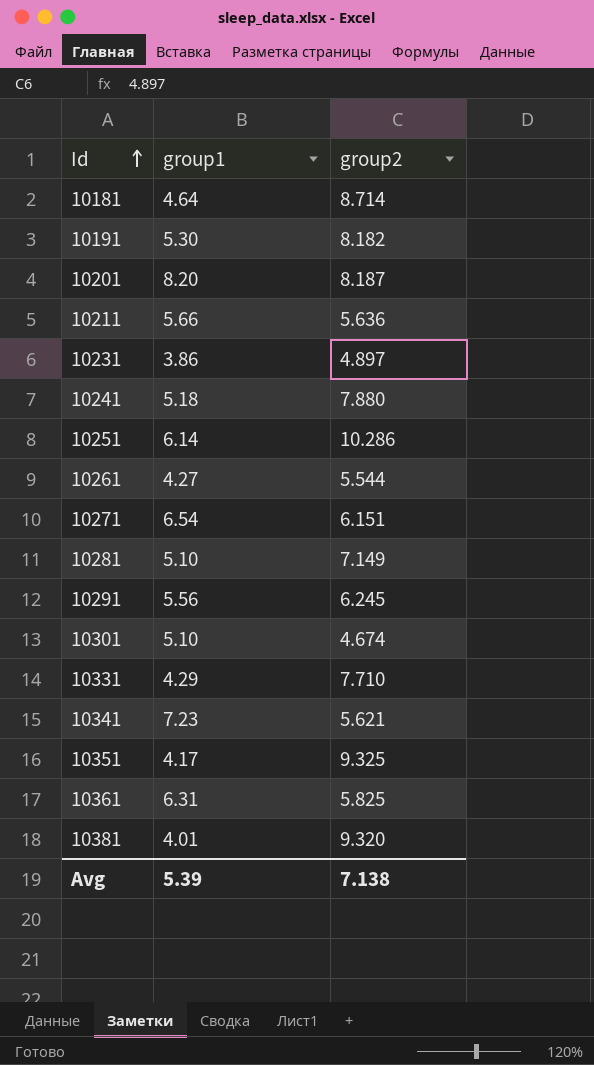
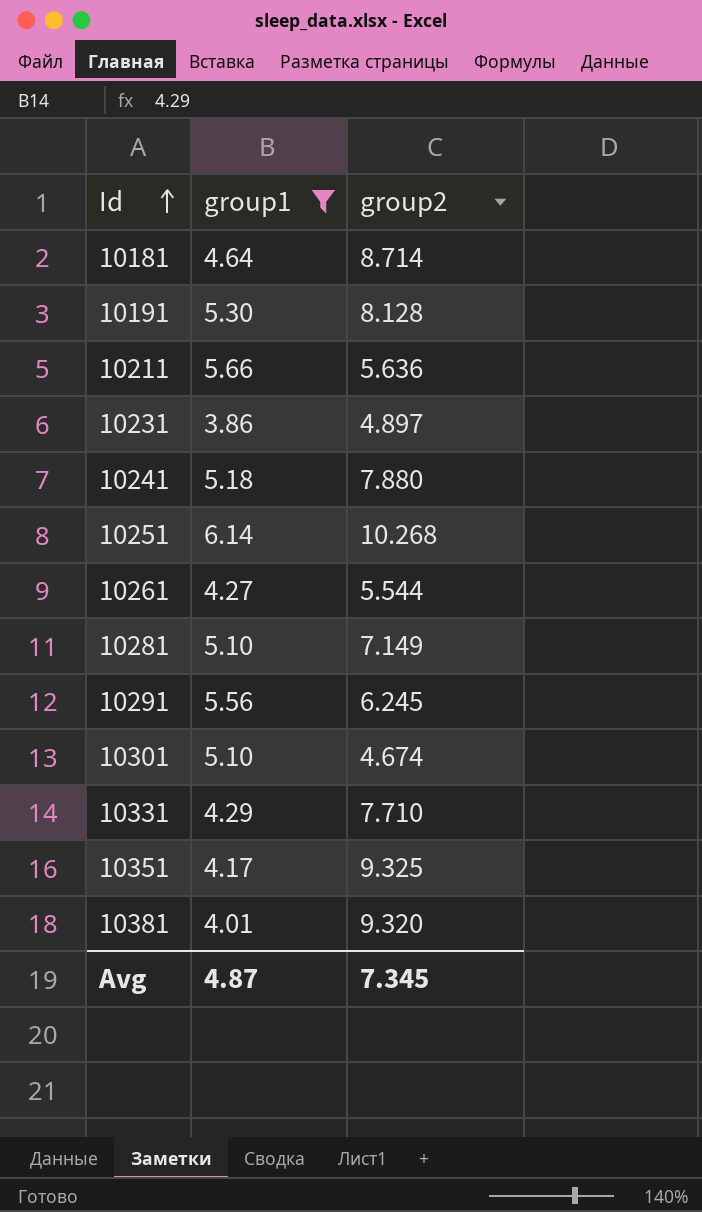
filter: none -> group1 <= 6.14
10191 | group2: 8.182 -> 8.128
10251 | group2: 10.286 -> 10.268
Avg | group1: 5.39 -> 4.87
Avg | group2: 7.138 -> 7.345

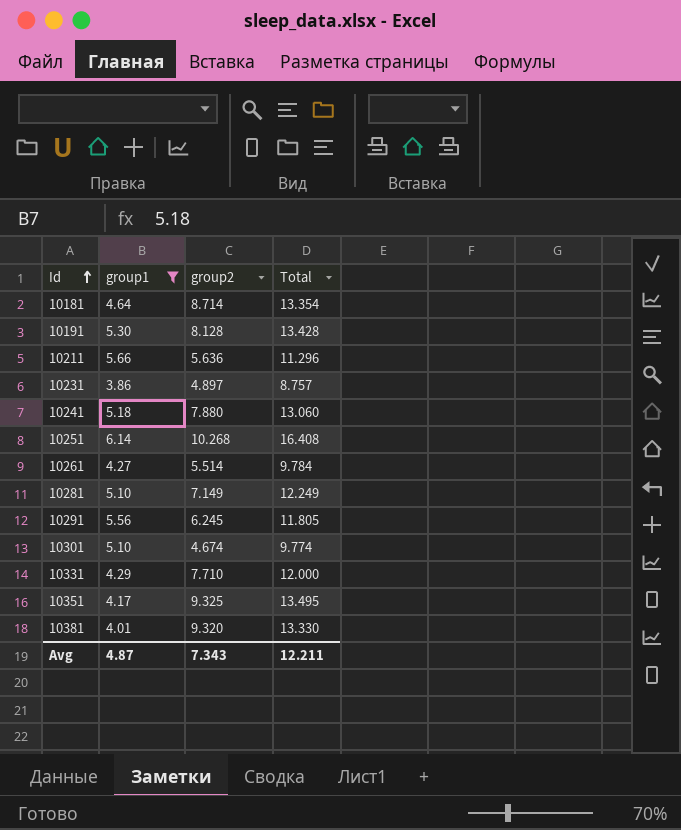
column Total | formula: none -> [group1] + [group2]
10261 | group2: 5.544 -> 5.514
Avg | group2: 7.345 -> 7.343

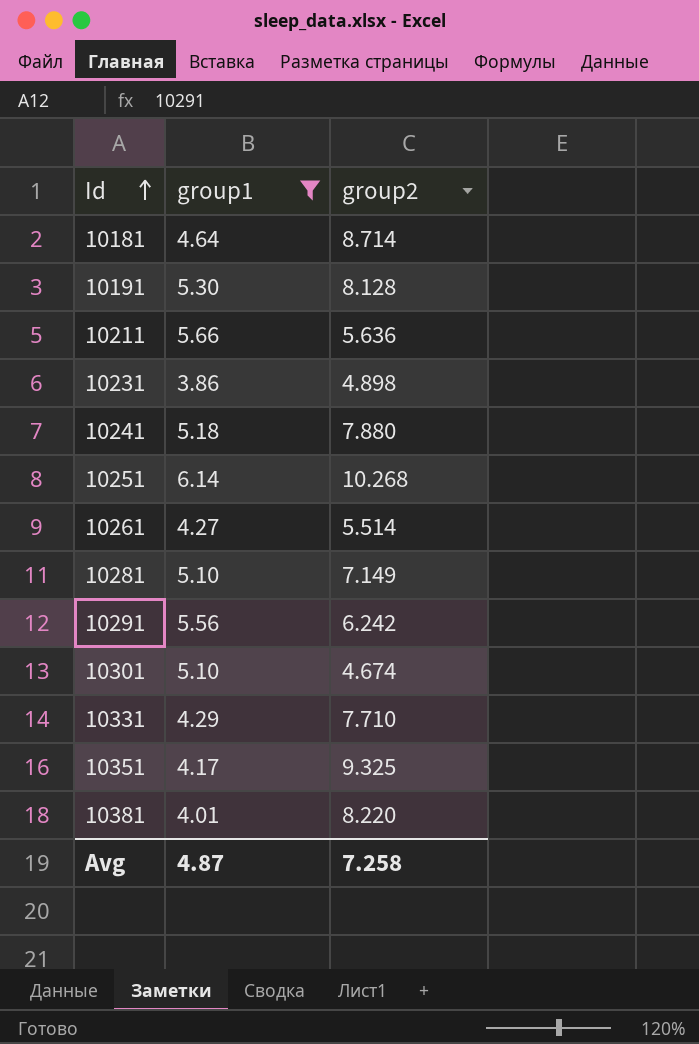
column Total | formula: [group1] + [group2] -> none
10231 | group2: 4.897 -> 4.898
10291 | group2: 6.245 -> 6.242
10381 | group2: 9.320 -> 8.220
Avg | group2: 7.343 -> 7.258

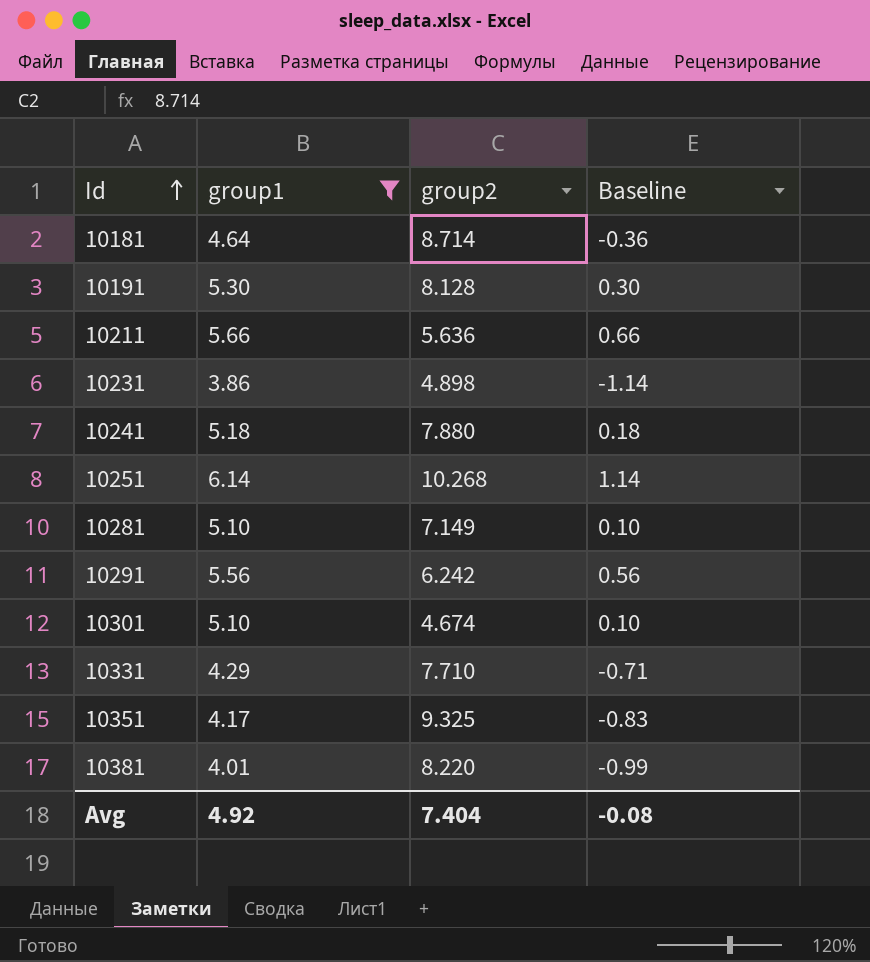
column Baseline | formula: none -> [group1] - 5
row 10261: 4.27 | 5.514 -> none
Avg | group1: 4.87 -> 4.92
Avg | group2: 7.258 -> 7.404

